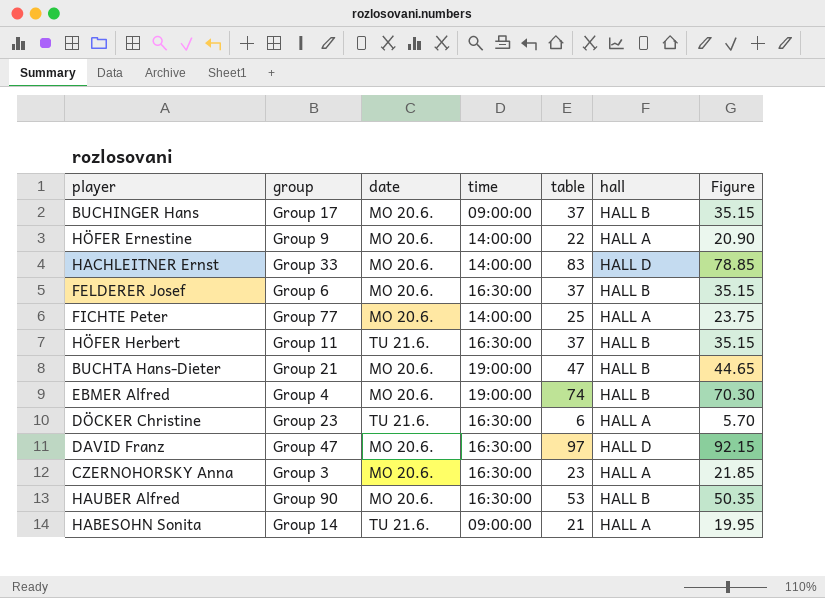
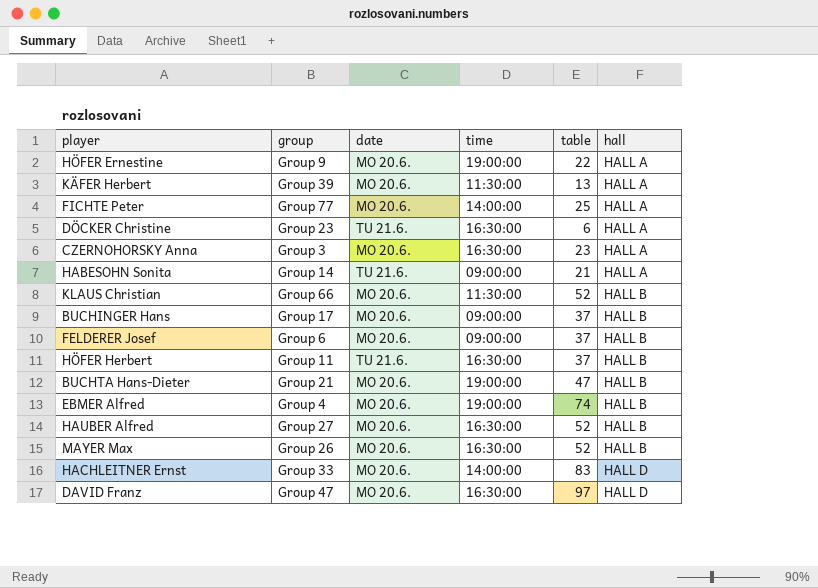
row order: none -> hall ascending
column Figure | formula: [table] * 0.95 -> none
HÖFER Ernestine | time: 14:00:00 -> 19:00:00
row KÄFER Herbert: none -> Group 39 | MO 20.6. | 11:30:00 | 13 | HALL A
row KLAUS Christian: none -> Group 66 | MO 20.6. | 11:30:00 | 52 | HALL B
FELDERER Josef | time: 16:30:00 -> 09:00:00
HAUBER Alfred | group: Group 90 -> Group 27
HAUBER Alfred | table: 53 -> 52
row MAYER Max: none -> Group 26 | MO 20.6. | 16:30:00 | 52 | HALL B

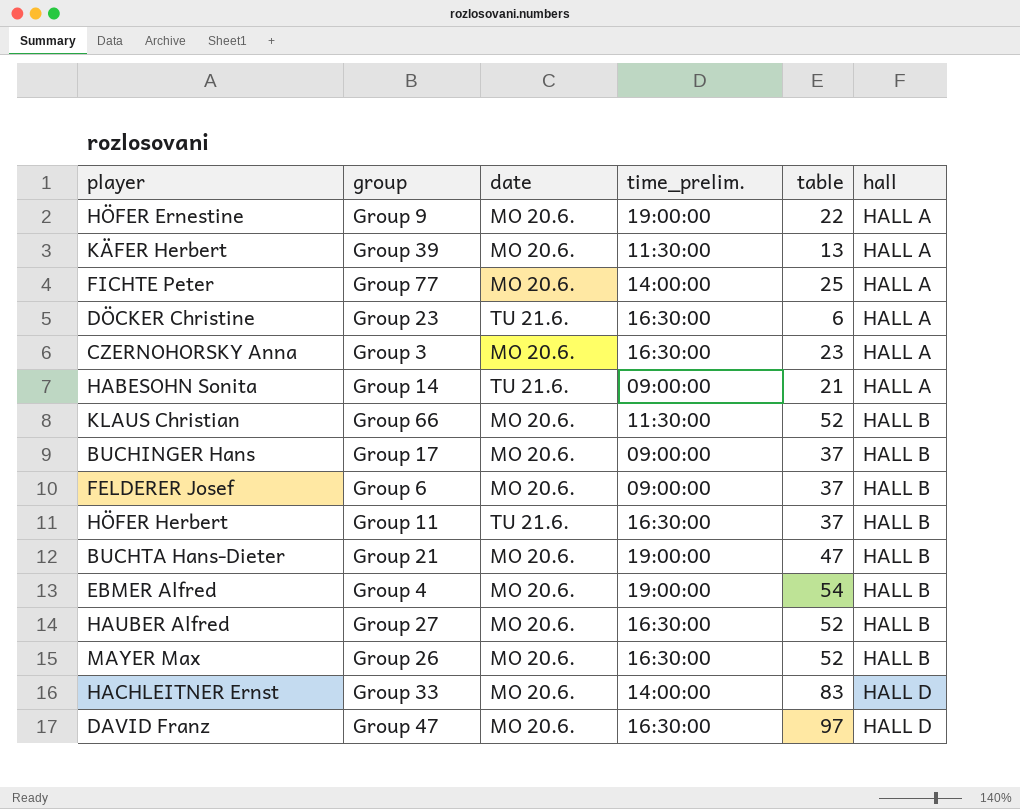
column name: time -> time_prelim.
EBMER Alfred | table: 74 -> 54

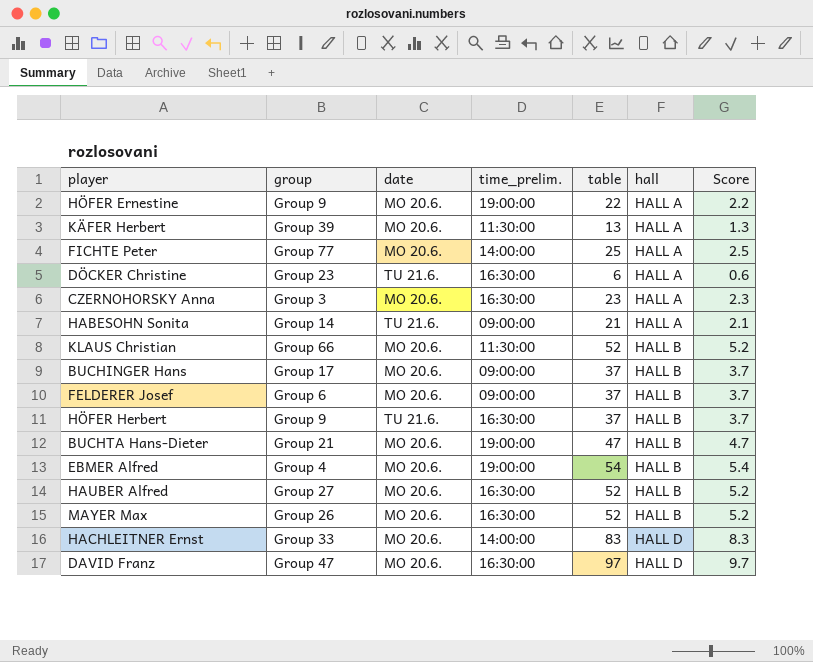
column Score | formula: none -> [table] * 0.1
HÖFER Herbert | group: Group 11 -> Group 9

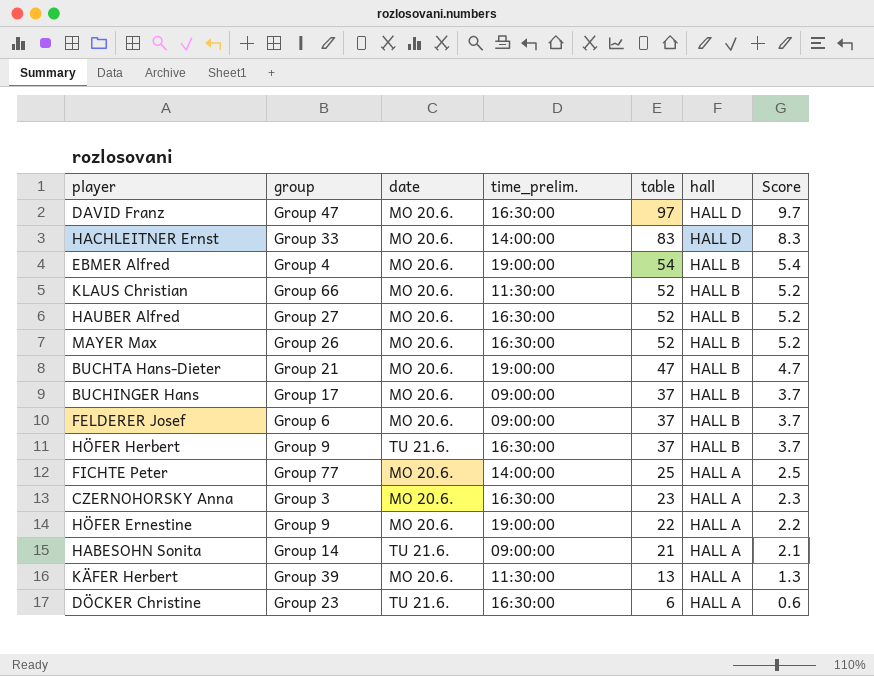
row order: hall ascending -> table descending

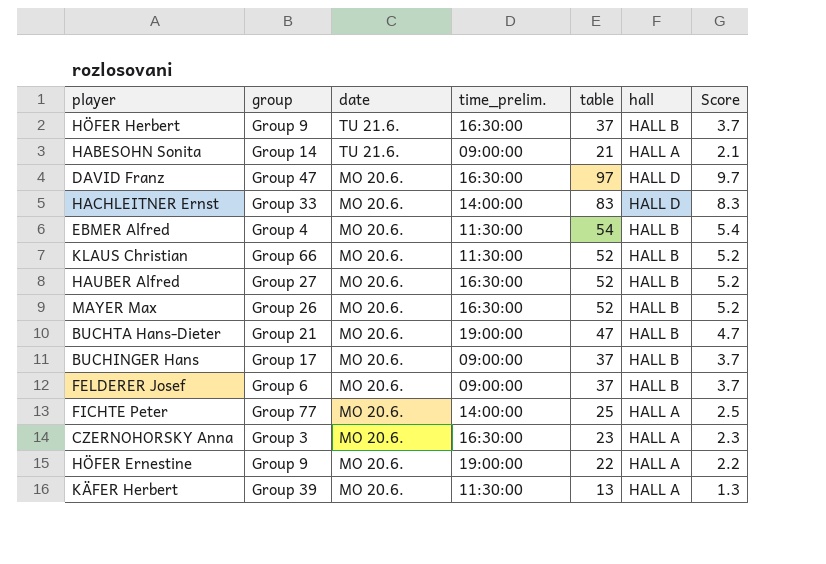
row order: table descending -> date descending
row DÖCKER Christine: Group 23 | TU 21.6. | 16:30:00 | 6 | HALL A | 0.6 -> none
EBMER Alfred | time_prelim.: 19:00:00 -> 11:30:00

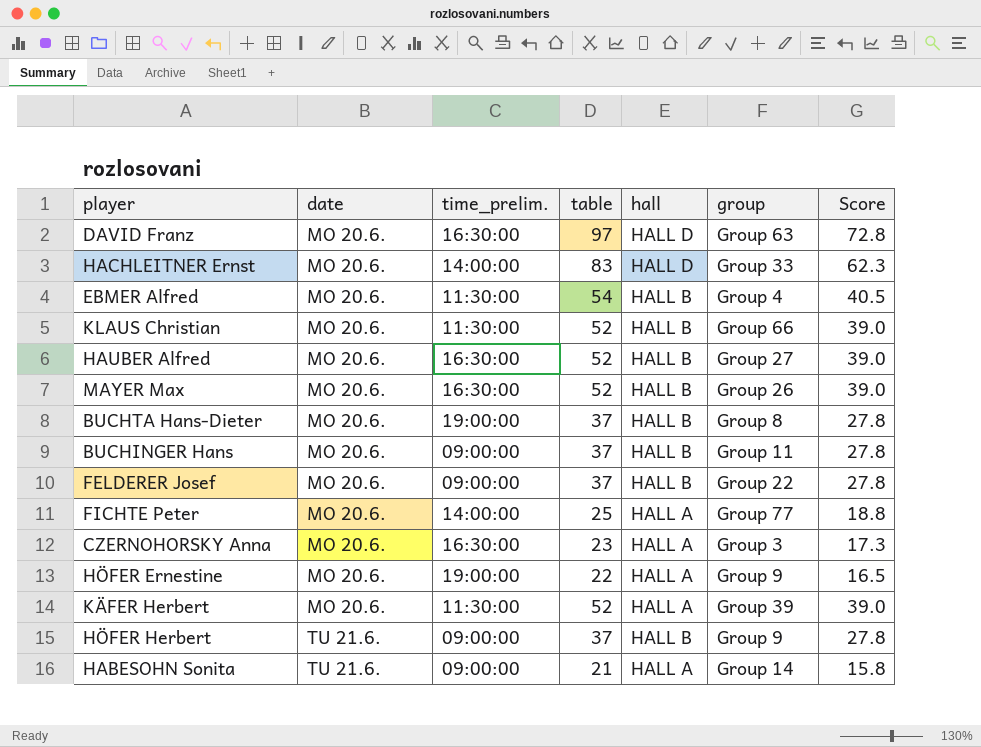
row order: date descending -> date ascending
column group | position: 2 -> 6
column Score | formula: [table] * 0.1 -> [table] * 0.75
DAVID Franz | group: Group 47 -> Group 63
BUCHTA Hans-Dieter | table: 47 -> 37
BUCHTA Hans-Dieter | group: Group 21 -> Group 8
BUCHINGER Hans | group: Group 17 -> Group 11
FELDERER Josef | group: Group 6 -> Group 22
KÄFER Herbert | table: 13 -> 52
HÖFER Herbert | time_prelim.: 16:30:00 -> 09:00:00

